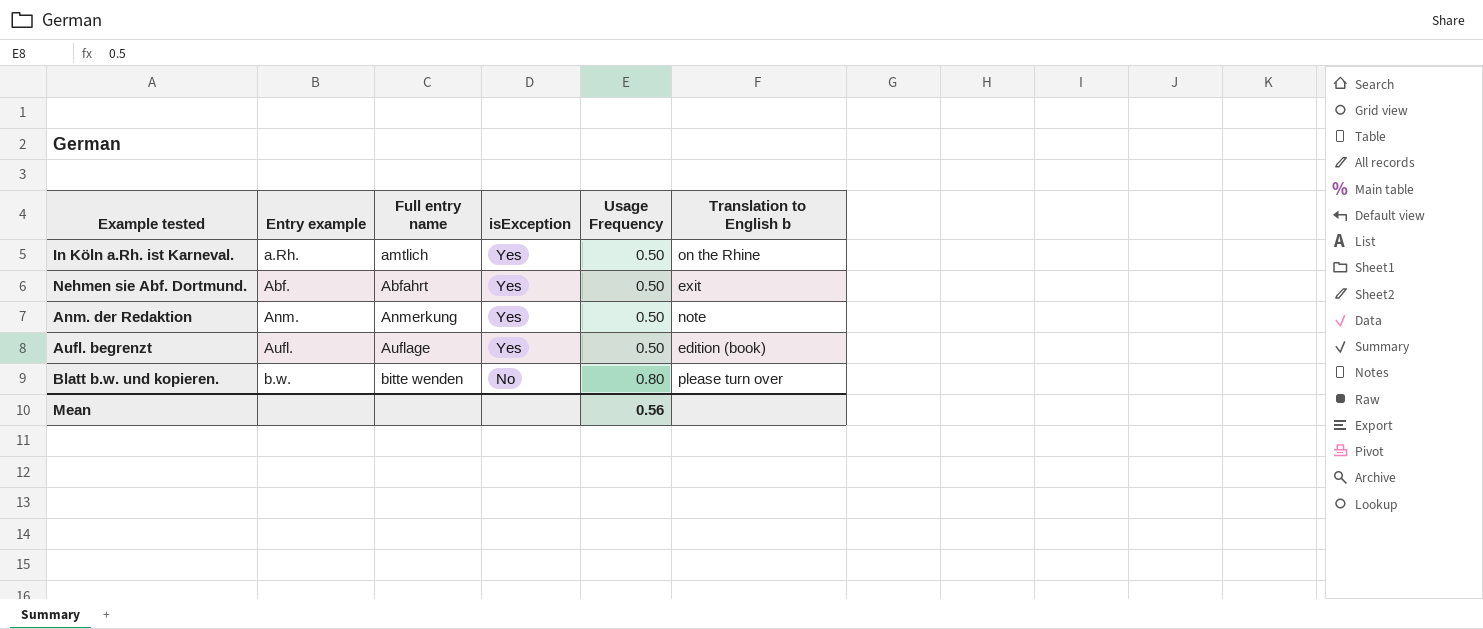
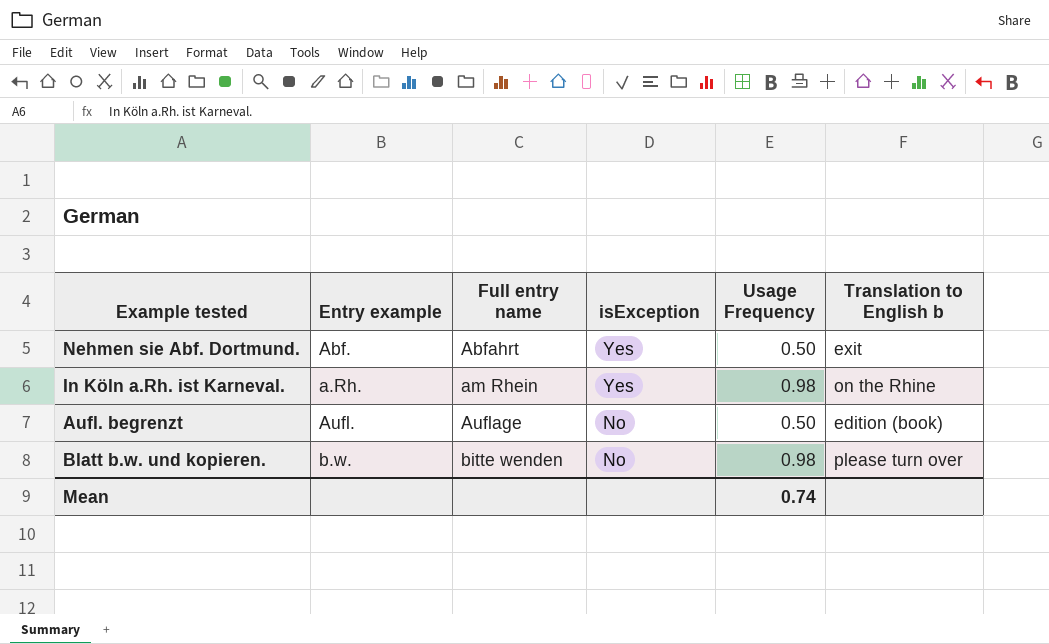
row order: Entry example ascending -> Full entry name ascending
row Anm. der Redaktion: Anm. | Anmerkung | Yes | 0.50 | note -> none
In Köln a.Rh. ist Karneval. | Full entry name: amtlich -> am Rhein
In Köln a.Rh. ist Karneval. | Usage Frequency: 0.50 -> 0.98
Aufl. begrenzt | isException: Yes -> No
Blatt b.w. und kopieren. | Usage Frequency: 0.80 -> 0.98
Mean | Usage Frequency: 0.56 -> 0.74

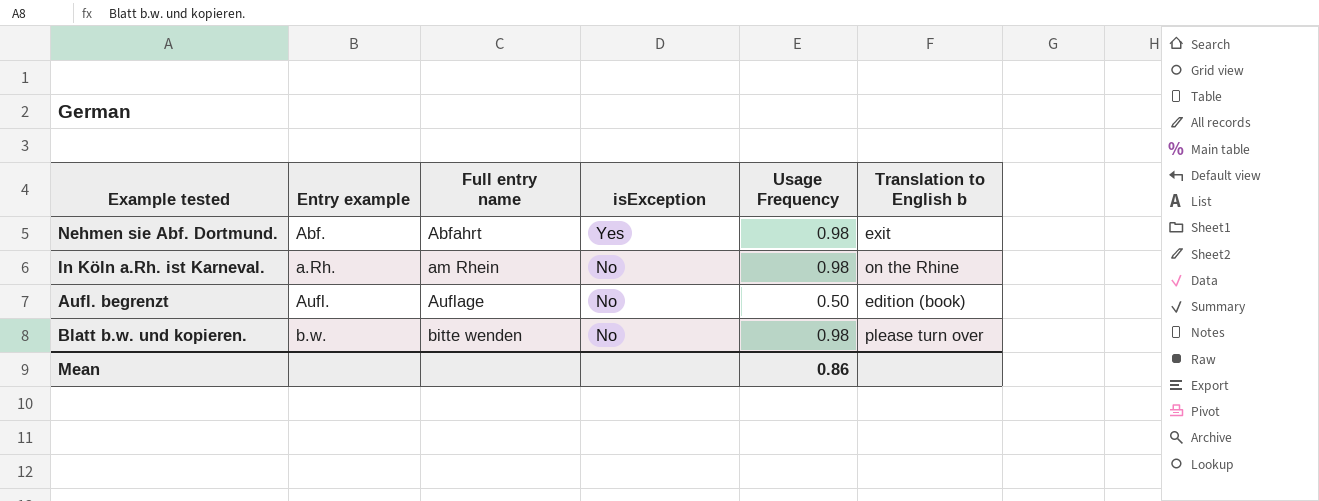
Nehmen sie Abf. Dortmund. | Usage Frequency: 0.50 -> 0.98
In Köln a.Rh. ist Karneval. | isException: Yes -> No
Mean | Usage Frequency: 0.74 -> 0.86

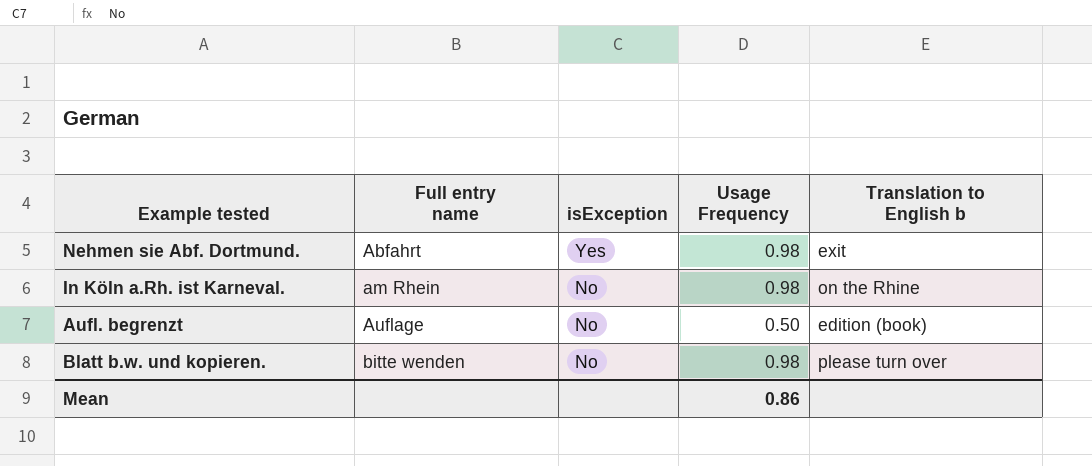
column Entry example | position: 2 -> none

